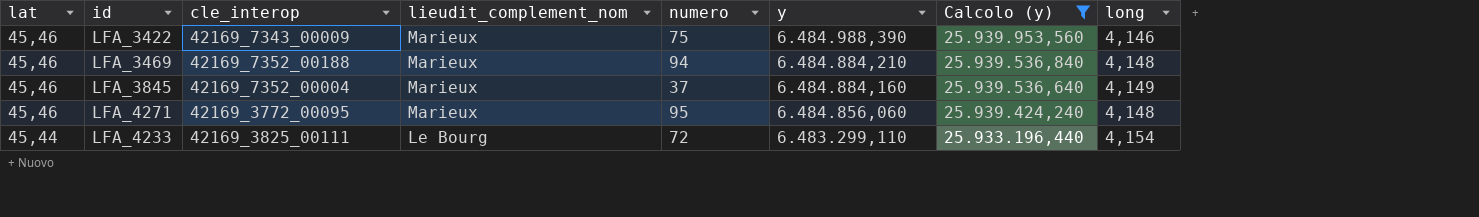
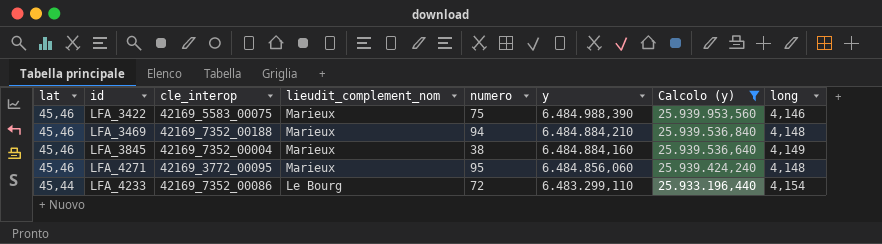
LFA_3422 | cle_interop: 42169_7343_00009 -> 42169_5583_00075
LFA_3845 | numero: 37 -> 38
LFA_4233 | cle_interop: 42169_3825_00111 -> 42169_7352_00086

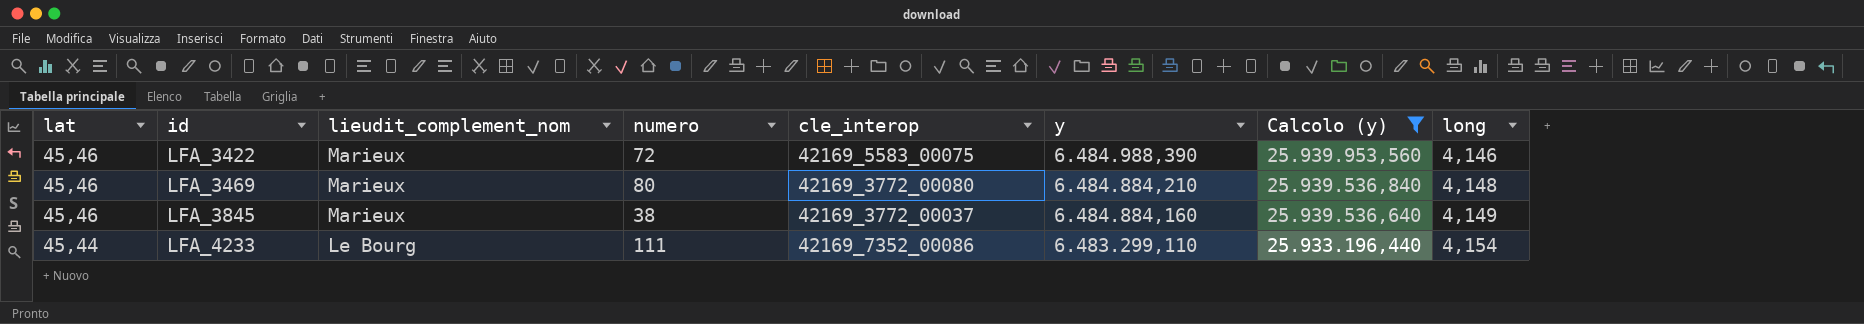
column cle_interop | position: 3 -> 5
row LFA_4271: 45,46 | 42169_3772_00095 | Marieux | 95 | 6.484.856,060 | 25.939.424,240 | 4,148 -> none
LFA_3422 | numero: 75 -> 72
LFA_3469 | numero: 94 -> 80
LFA_3469 | cle_interop: 42169_7352_00188 -> 42169_3772_00080
LFA_3845 | cle_interop: 42169_7352_00004 -> 42169_3772_00037
LFA_4233 | numero: 72 -> 111

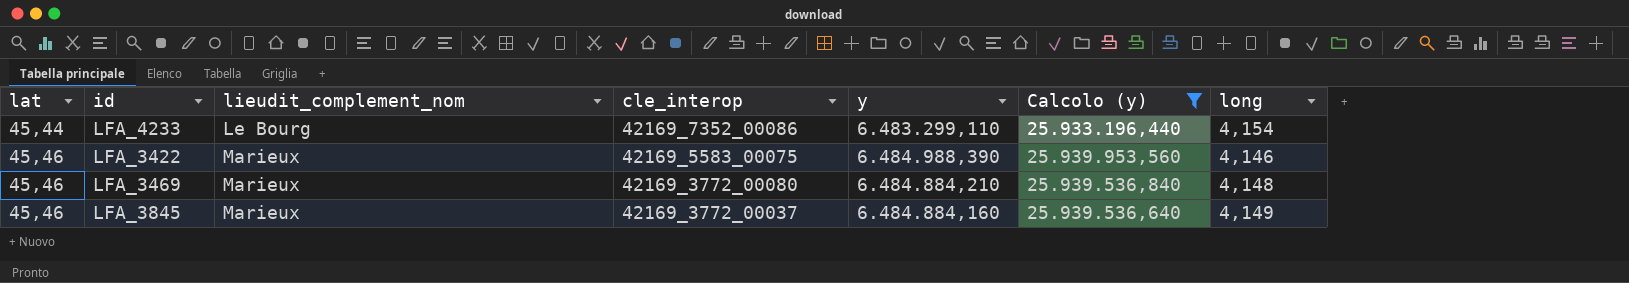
row order: lat descending -> lat ascending
column numero | position: 4 -> none

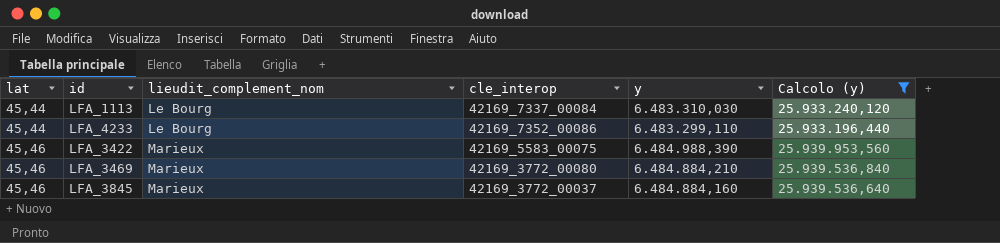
column long | position: 7 -> none
row LFA_1113: none -> 45,44 | Le Bourg | 42169_7337_00084 | 6.483.310,030 | 25.933.240,120

